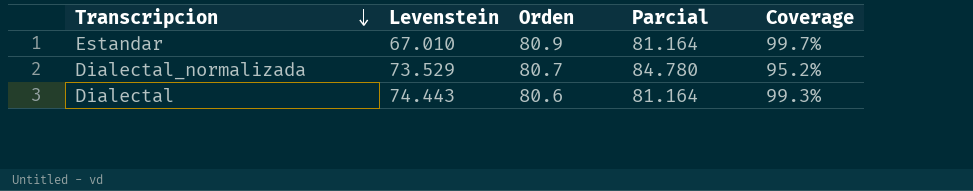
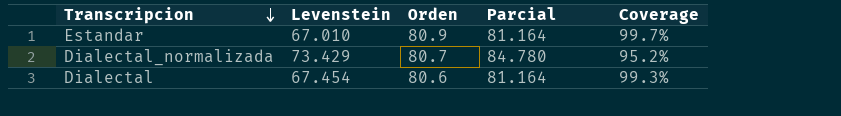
Dialectal_normalizada | Levenstein: 73.529 -> 73.429
Dialectal | Levenstein: 74.443 -> 67.454

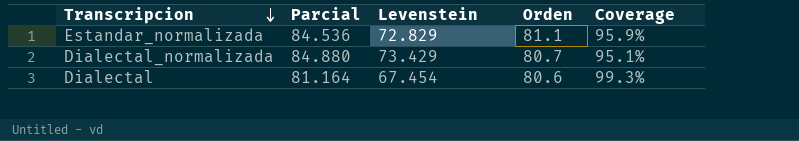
column Parcial | position: 4 -> 2
row Estandar: 67.010 | 80.9 | 81.164 | 99.7% -> none
row Estandar_normalizada: none -> 84.536 | 72.829 | 81.1 | 95.9%
Dialectal_normalizada | Parcial: 84.780 -> 84.880
Dialectal_normalizada | Coverage: 95.2% -> 95.1%

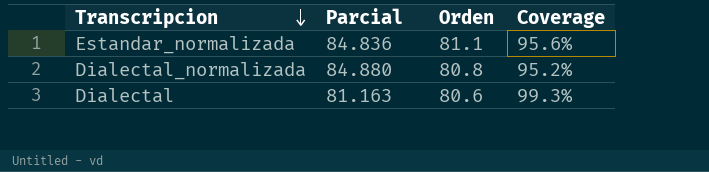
column Levenstein | position: 3 -> none
Estandar_normalizada | Parcial: 84.536 -> 84.836
Estandar_normalizada | Coverage: 95.9% -> 95.6%
Dialectal_normalizada | Orden: 80.7 -> 80.8
Dialectal_normalizada | Coverage: 95.1% -> 95.2%
Dialectal | Parcial: 81.164 -> 81.163

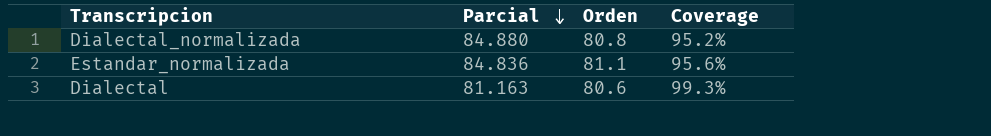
row order: Transcripcion descending -> Parcial descending

